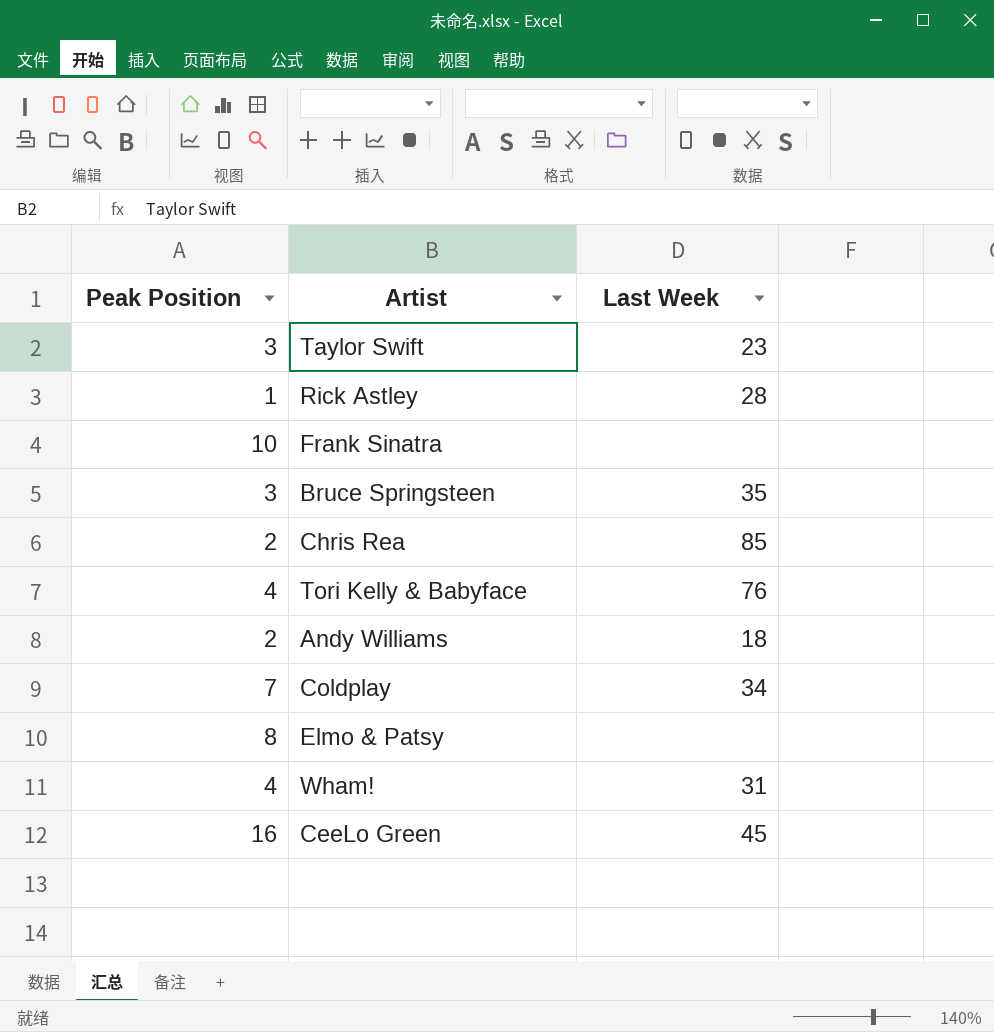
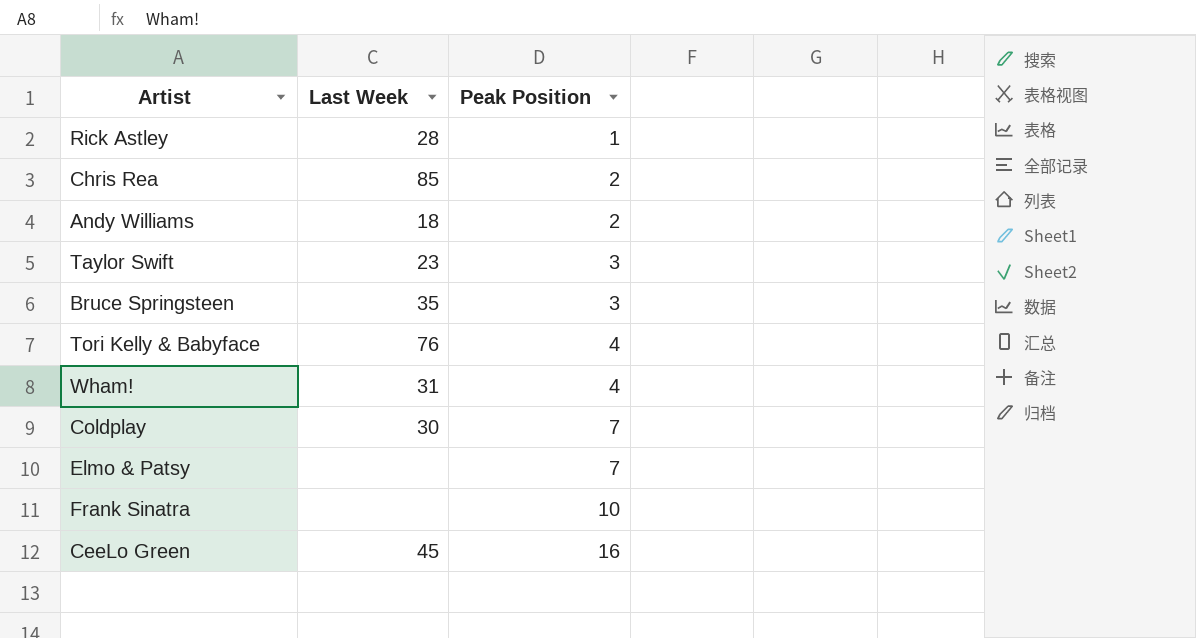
row order: none -> Peak Position ascending
column Peak Position | position: 1 -> 3
Coldplay | Last Week: 34 -> 30
Elmo & Patsy | Peak Position: 8 -> 7

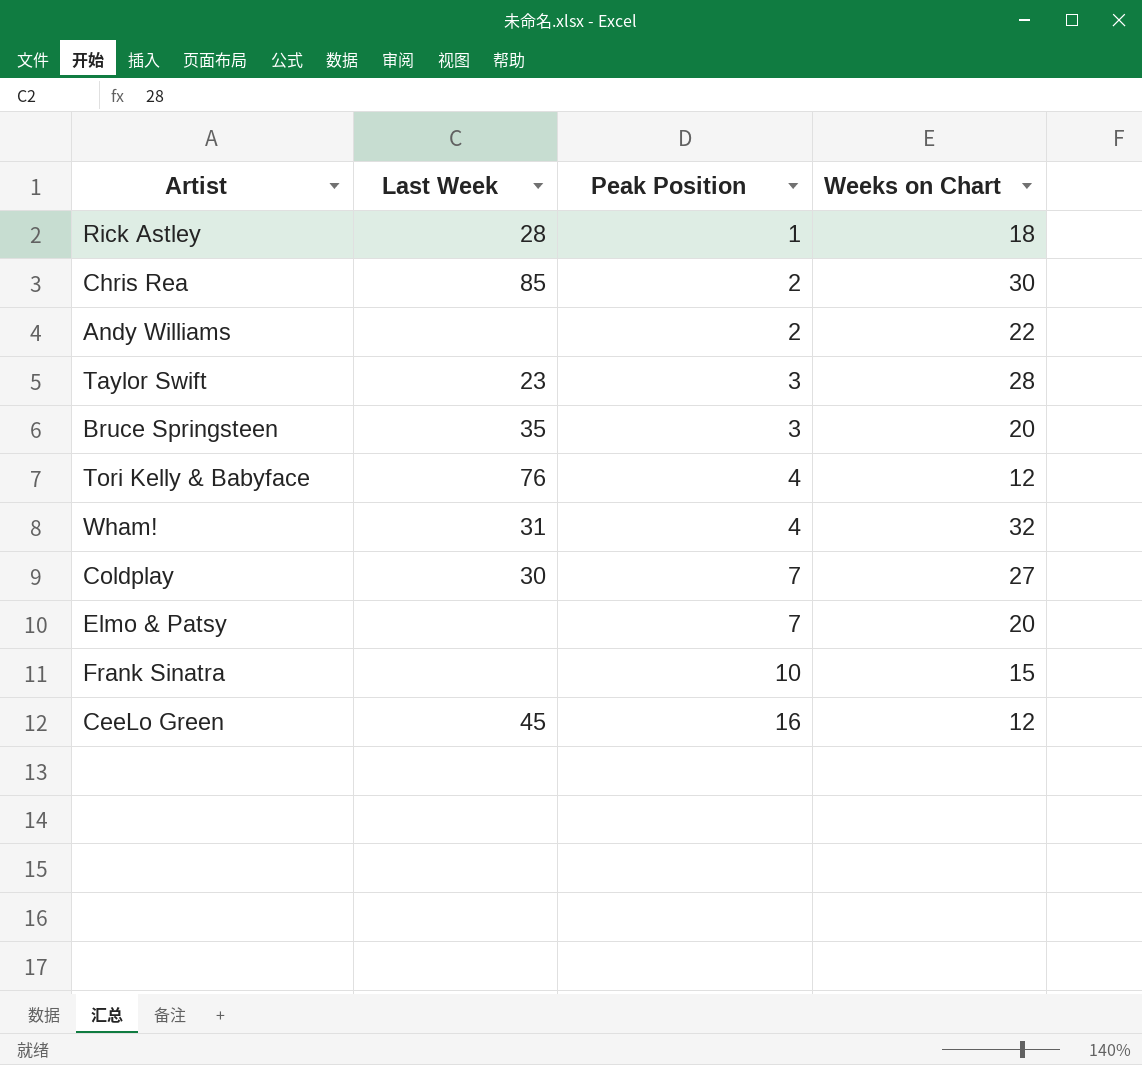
column Weeks on Chart | position: none -> 4
Andy Williams | Last Week: 18 -> none

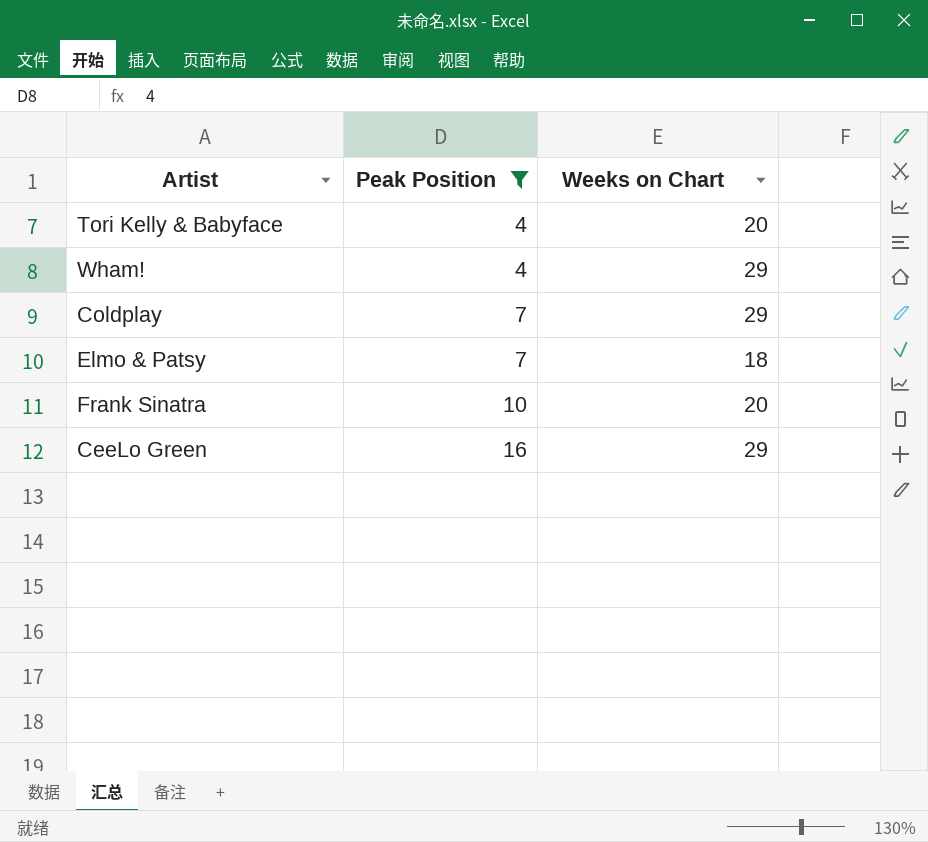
filter: none -> Peak Position >= 4
column Last Week | position: 2 -> none
Tori Kelly & Babyface | Weeks on Chart: 12 -> 20
Wham! | Weeks on Chart: 32 -> 29
Coldplay | Weeks on Chart: 27 -> 29
Elmo & Patsy | Weeks on Chart: 20 -> 18
Frank Sinatra | Weeks on Chart: 15 -> 20
CeeLo Green | Weeks on Chart: 12 -> 29

